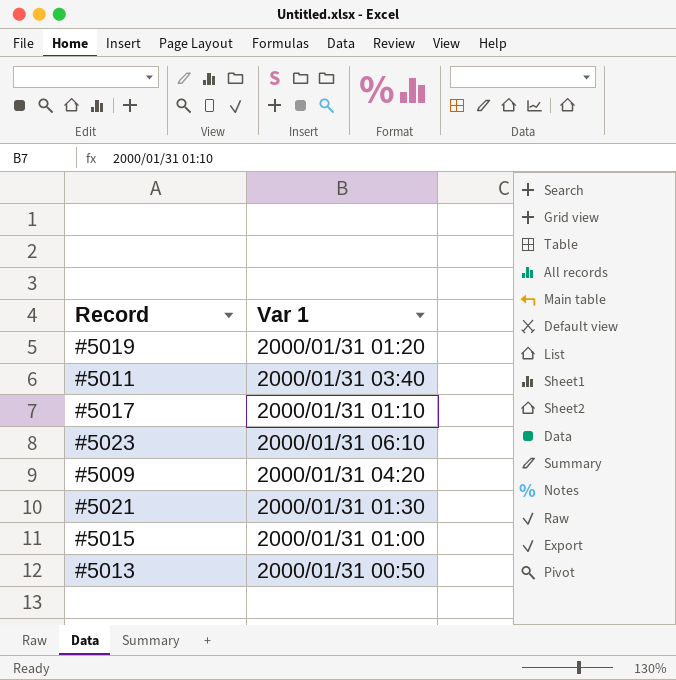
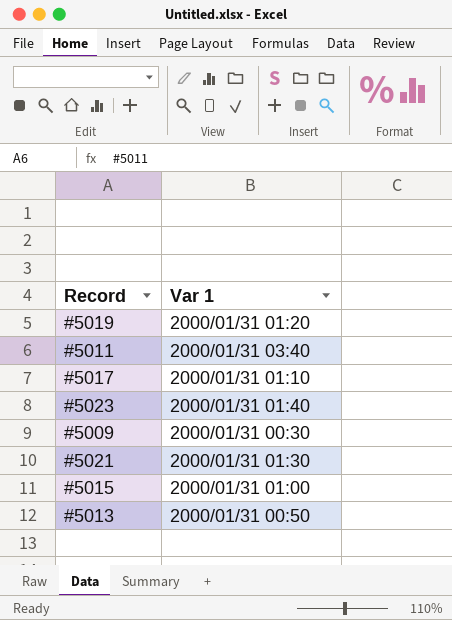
#5023 | Var 1: 2000/01/31 06:10 -> 2000/01/31 01:40
#5009 | Var 1: 2000/01/31 04:20 -> 2000/01/31 00:30

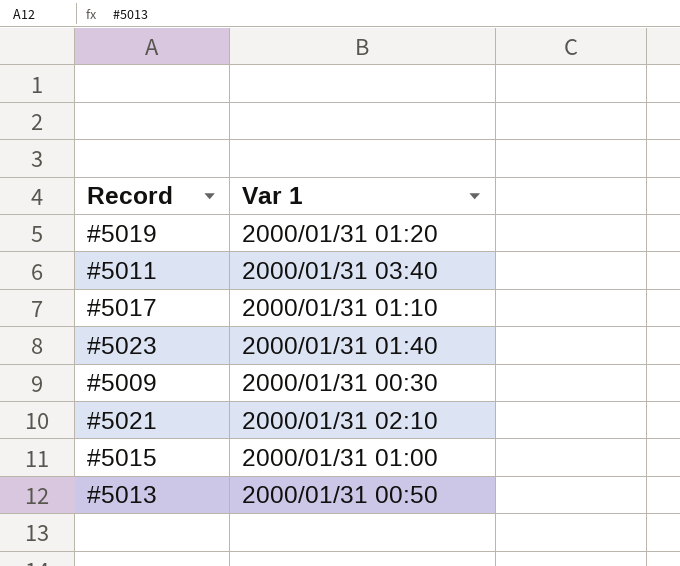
#5021 | Var 1: 2000/01/31 01:30 -> 2000/01/31 02:10

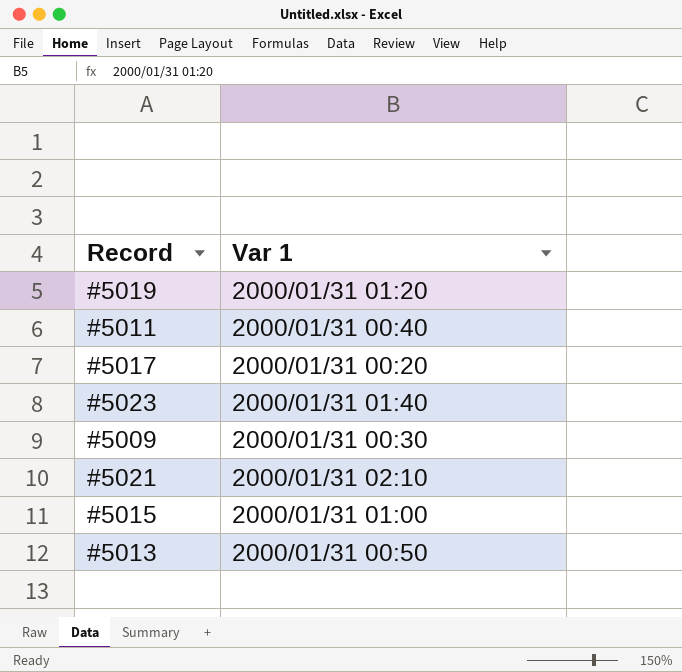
#5011 | Var 1: 2000/01/31 03:40 -> 2000/01/31 00:40
#5017 | Var 1: 2000/01/31 01:10 -> 2000/01/31 00:20

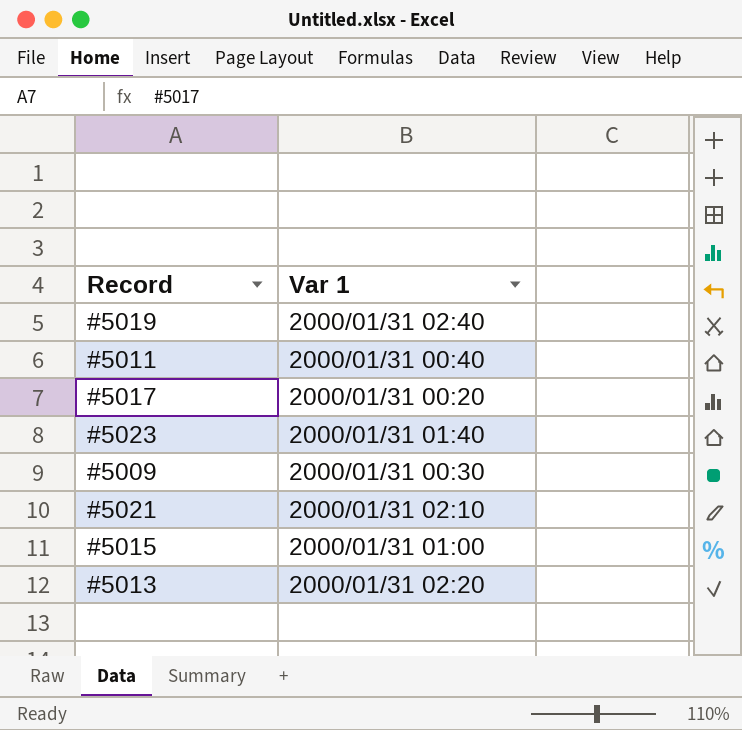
#5019 | Var 1: 2000/01/31 01:20 -> 2000/01/31 02:40
#5013 | Var 1: 2000/01/31 00:50 -> 2000/01/31 02:20

